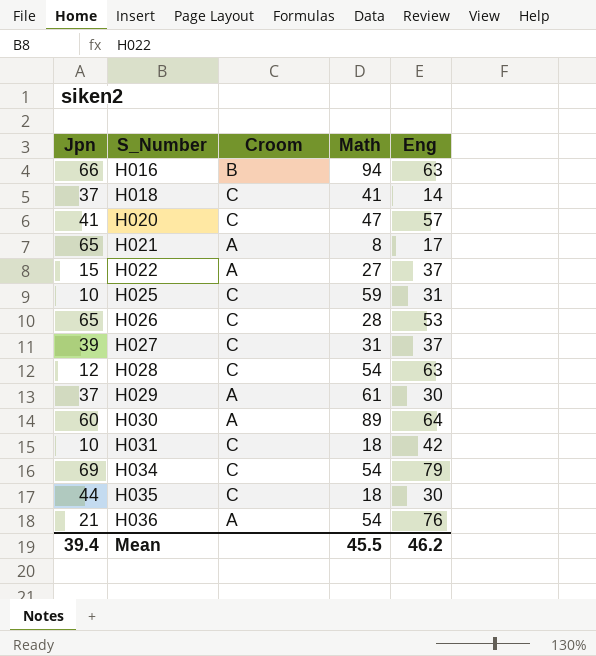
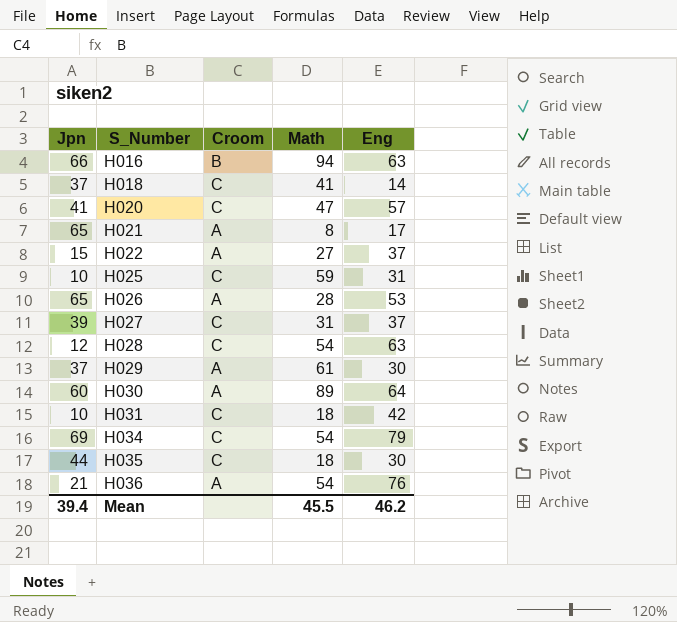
H026 | Croom: C -> A

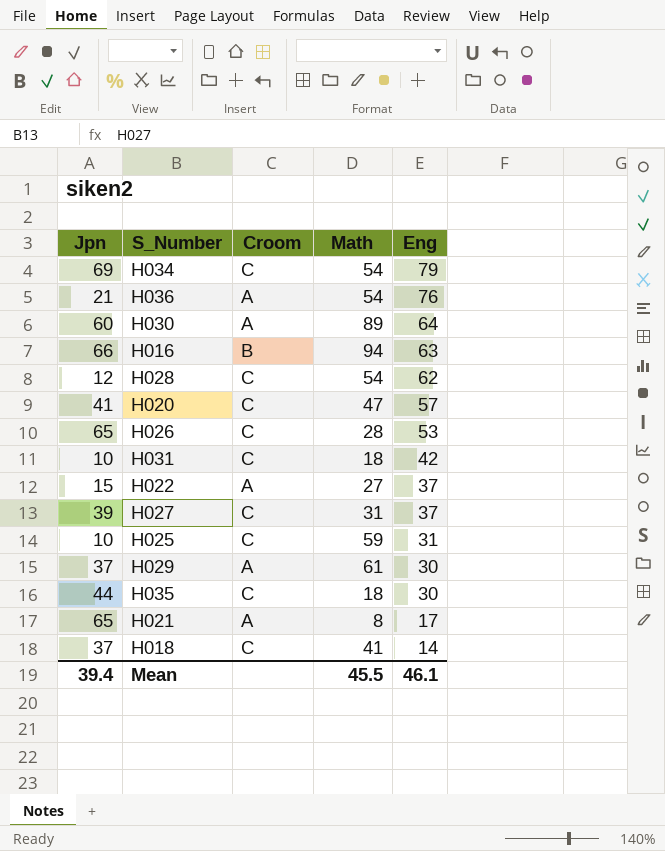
row order: S_Number ascending -> Eng descending
H028 | Eng: 63 -> 62
H026 | Croom: A -> C
Mean | Eng: 46.2 -> 46.1

